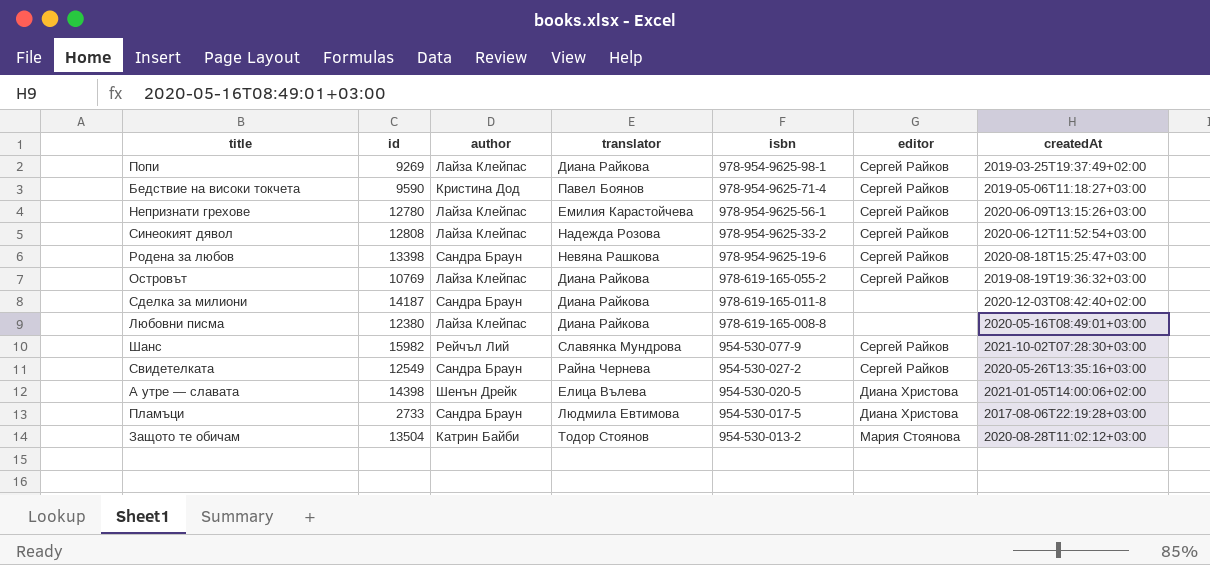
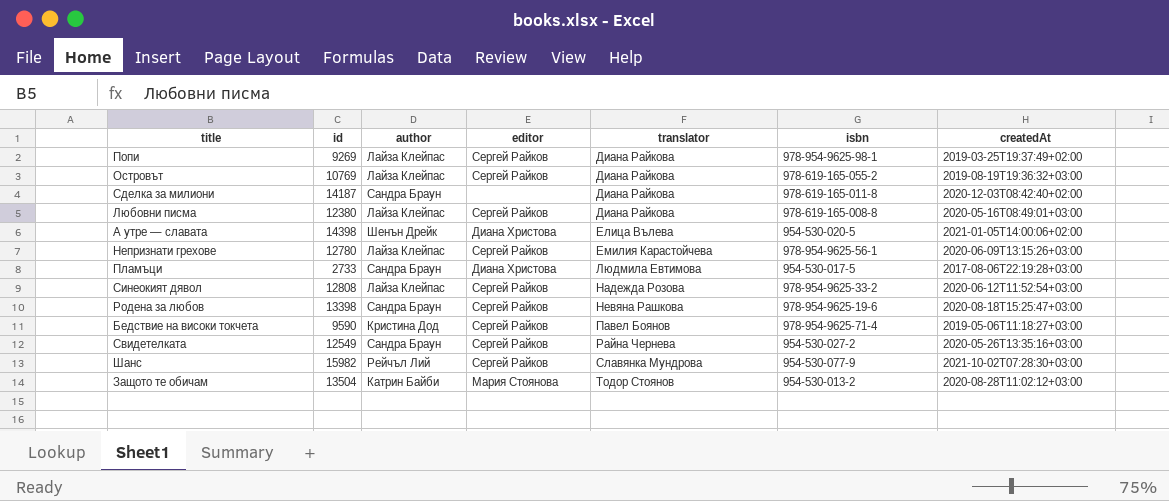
row order: isbn descending -> translator ascending
column editor | position: 6 -> 4
Любовни писма | editor: none -> Сергей Райков

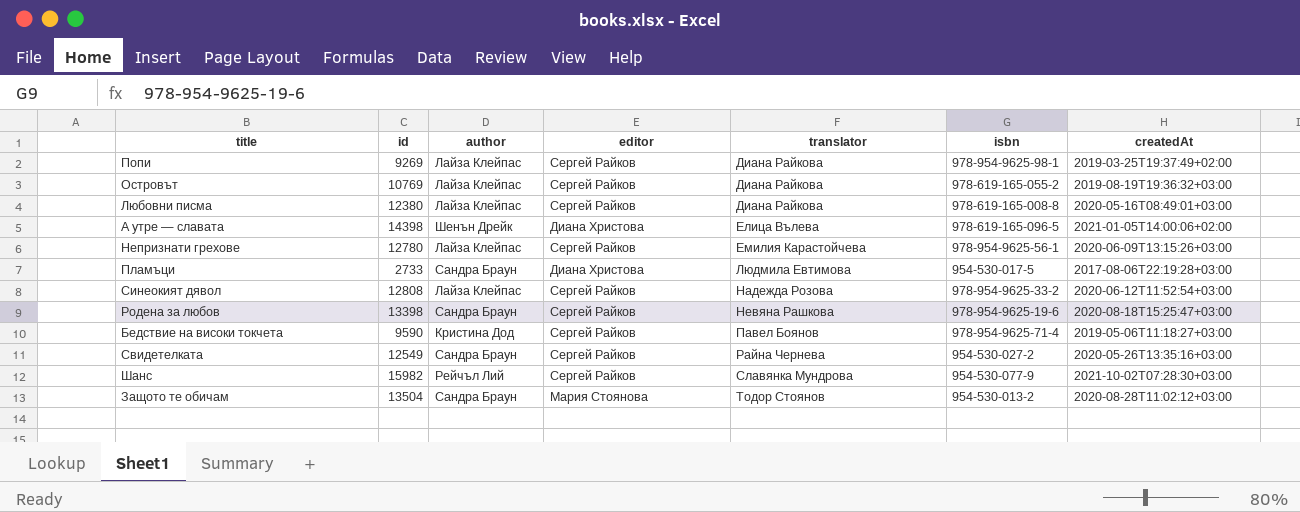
row Сделка за милиони: 14187 | Сандра Браун | none | Диана Райкова | 978-619-165-011-8 | 2020-12-03T08:42:40+02:00 -> none
А утре — славата | isbn: 954-530-020-5 -> 978-619-165-096-5
Защото те обичам | author: Катрин Байби -> Сандра Браун

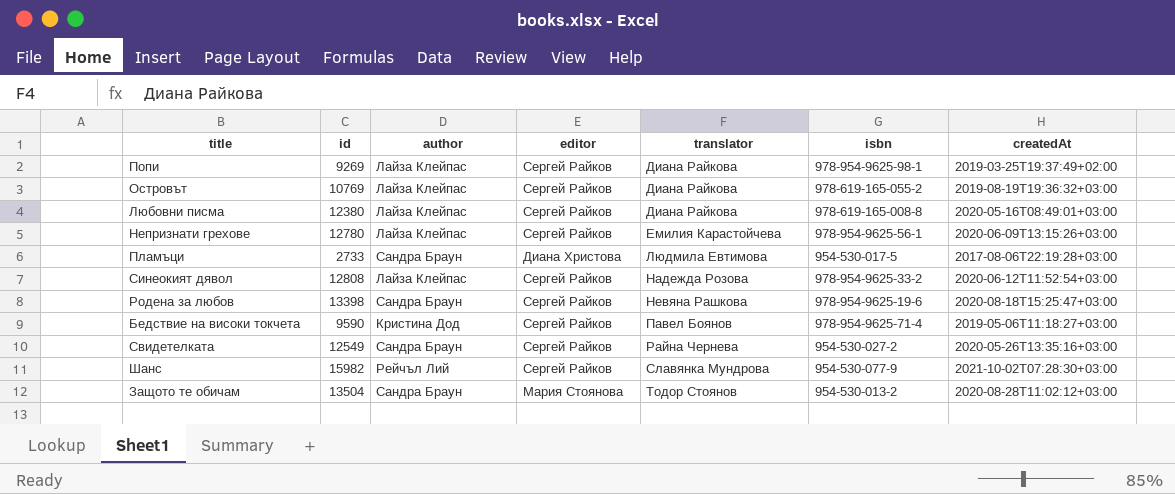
row А утре — славата: 14398 | Шенън Дрейк | Диана Христова | Елица Вълева | 978-619-165-096-5 | 2021-01-05T14:00:06+02:00 -> none

